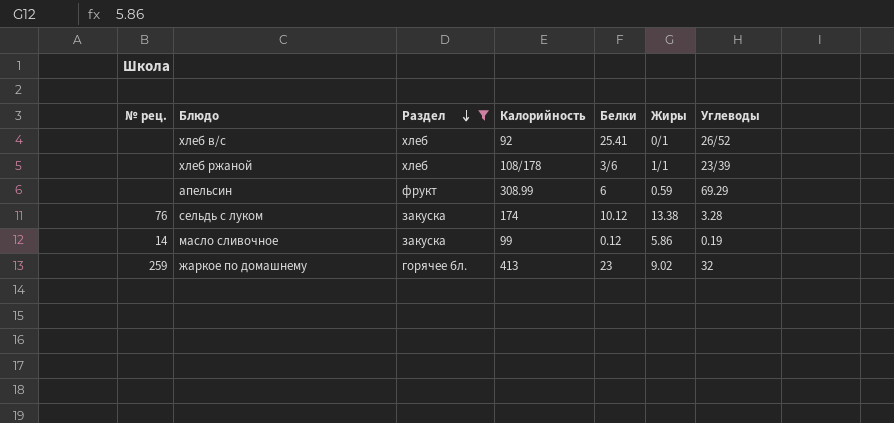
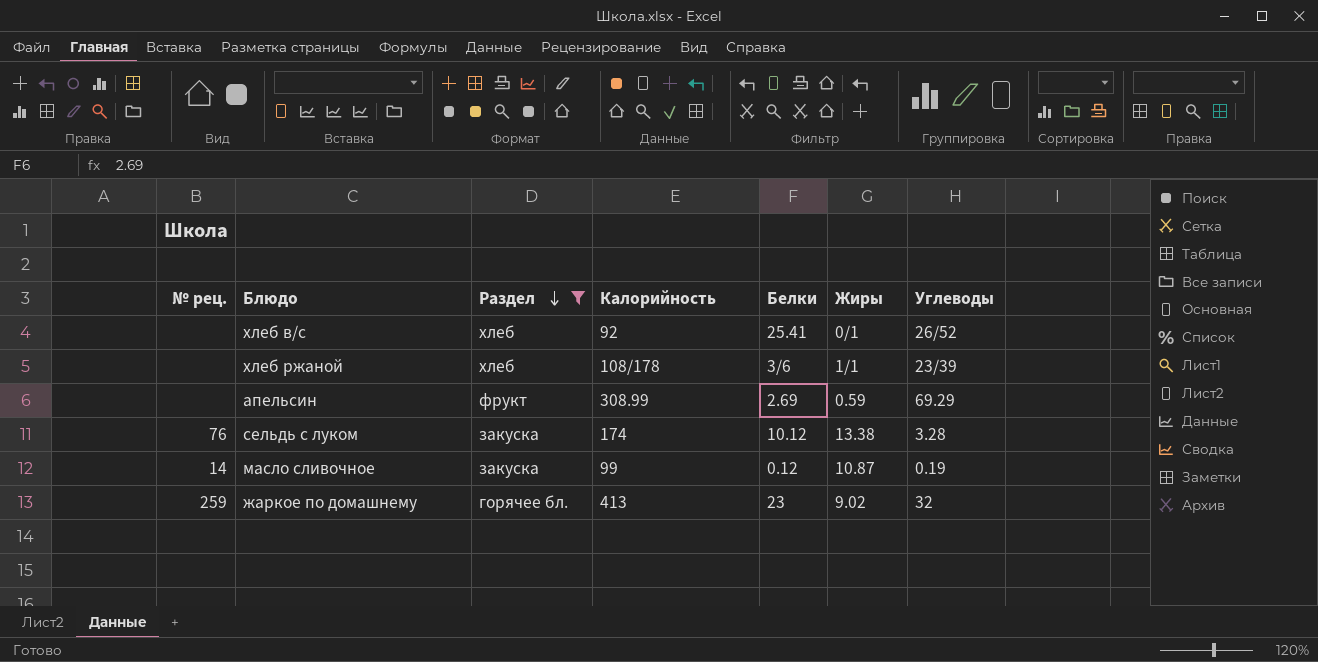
апельсин | Белки: 6 -> 2.69
масло сливочное | Жиры: 5.86 -> 10.87

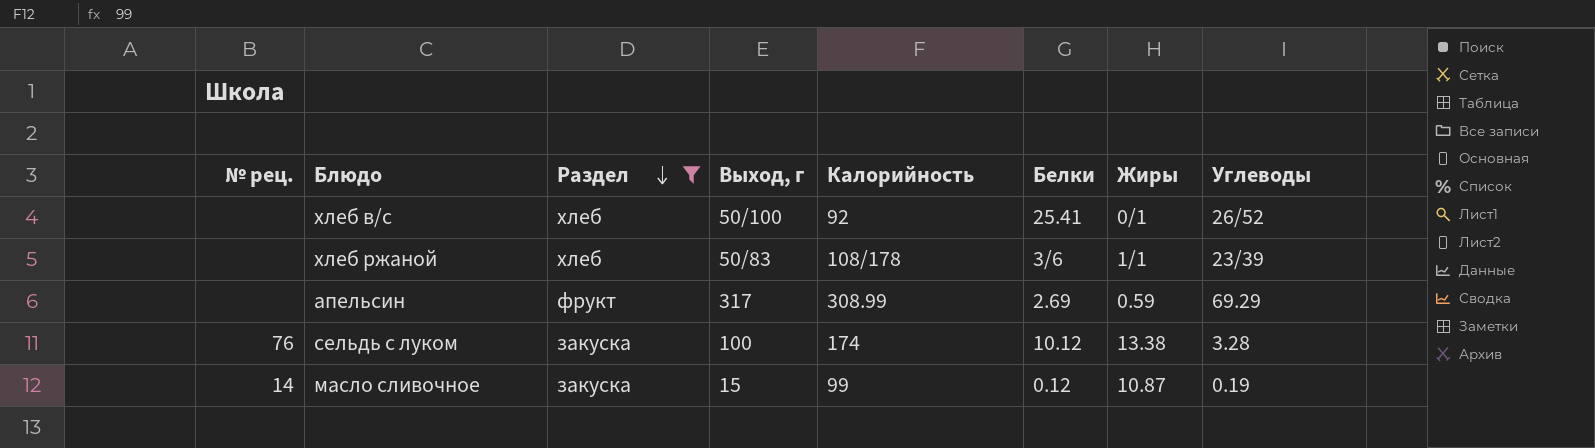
column Выход, г | position: none -> 4
row жаркое по домашнему: 259 | горячее бл. | 413 | 23 | 9.02 | 32 -> none

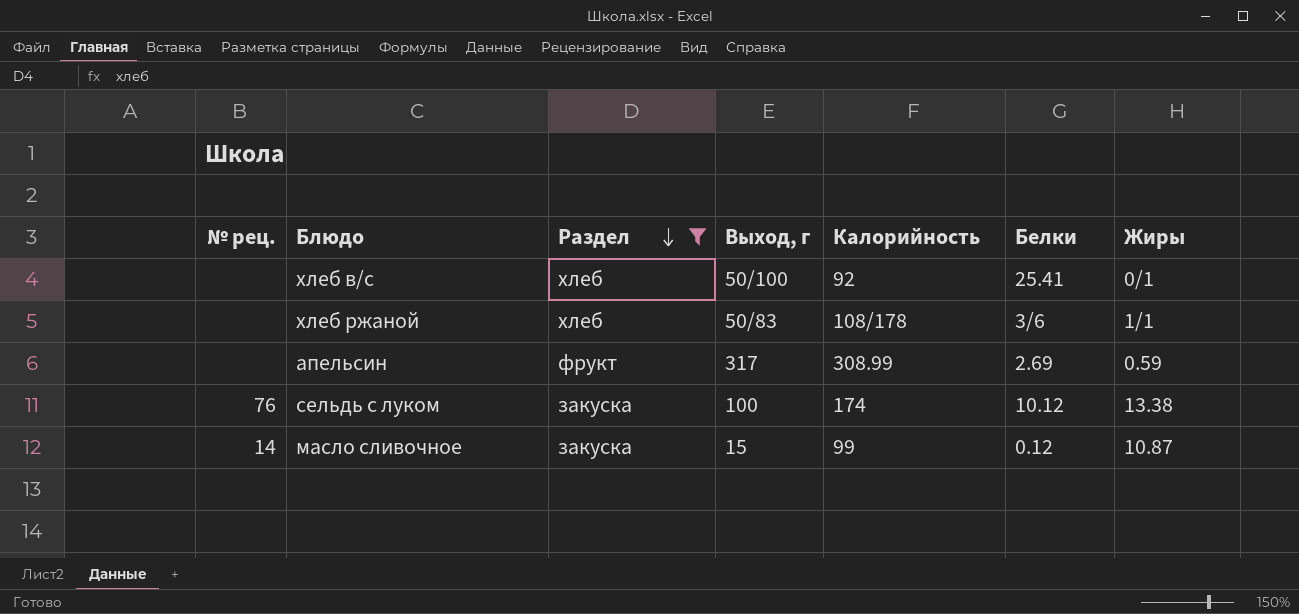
column Углеводы | position: 8 -> none

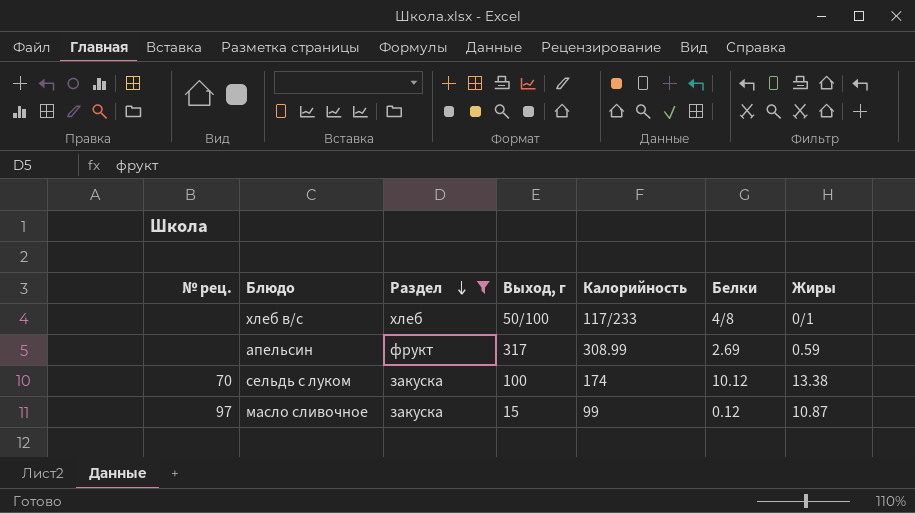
row хлеб ржаной: none | хлеб | 50/83 | 108/178 | 3/6 | 1/1 -> none
хлеб в/с | Калорийность: 92 -> 117/233
хлеб в/с | Белки: 25.41 -> 4/8
сельдь с луком | № рец.: 76 -> 70
масло сливочное | № рец.: 14 -> 97

